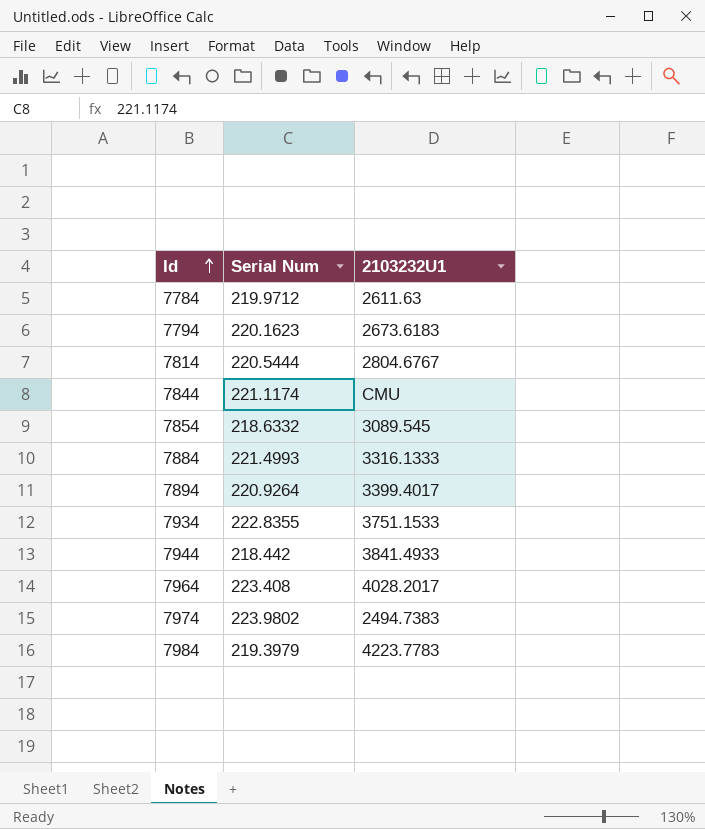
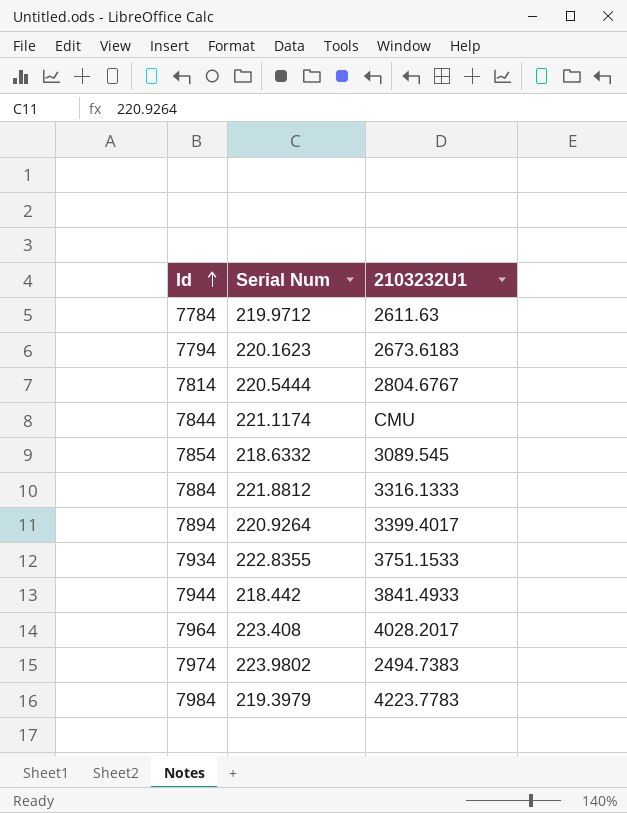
7884 | Serial Num: 221.4993 -> 221.8812

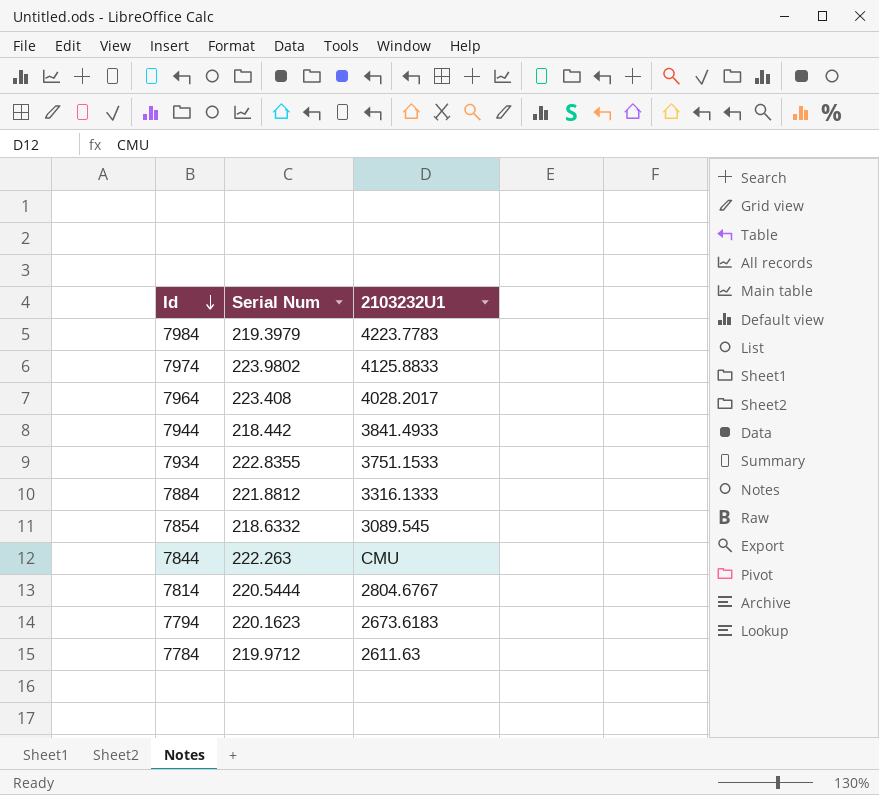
row order: Id ascending -> Id descending
row 7894: 220.9264 | 3399.4017 -> none
7974 | 2103232U1: 2494.7383 -> 4125.8833
7844 | Serial Num: 221.1174 -> 222.263

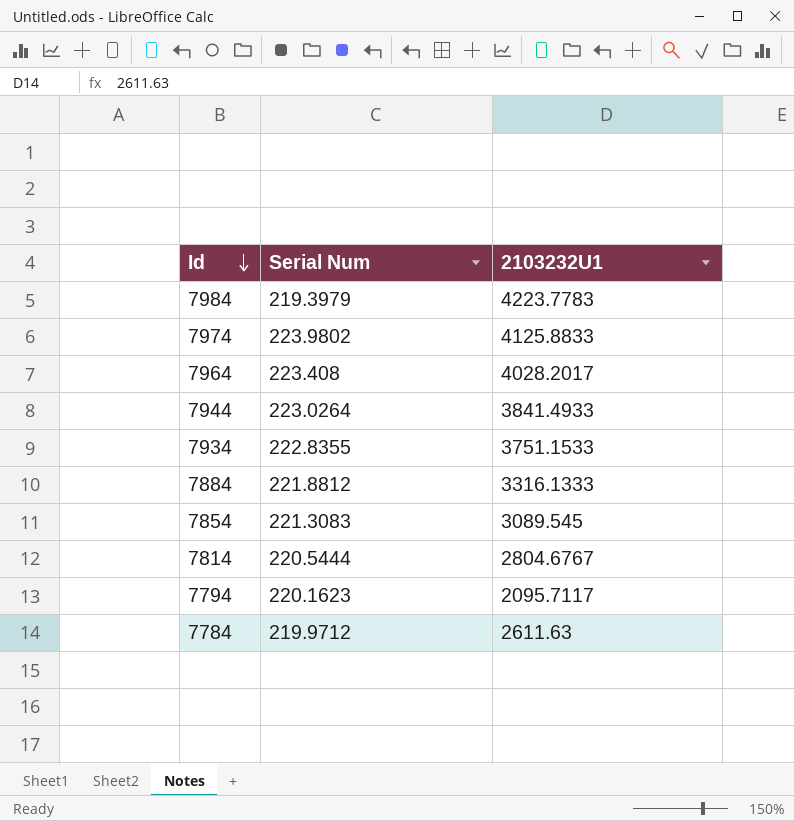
row 7844: 222.263 | CMU -> none
7944 | Serial Num: 218.442 -> 223.0264
7854 | Serial Num: 218.6332 -> 221.3083
7794 | 2103232U1: 2673.6183 -> 2095.7117

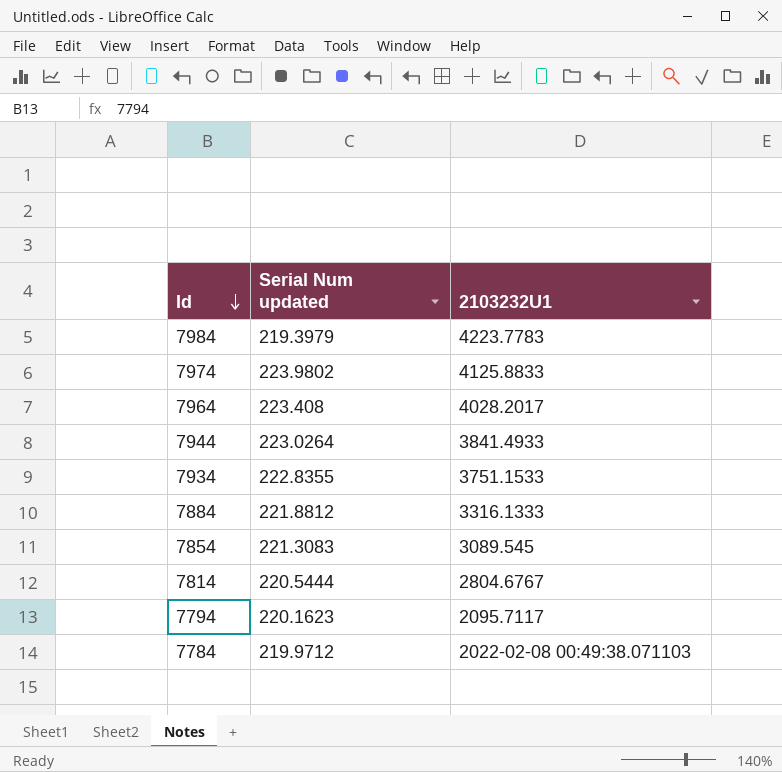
column name: Serial Num -> Serial Num updated
7784 | 2103232U1: 2611.63 -> 2022-02-08 00:49:38.071103

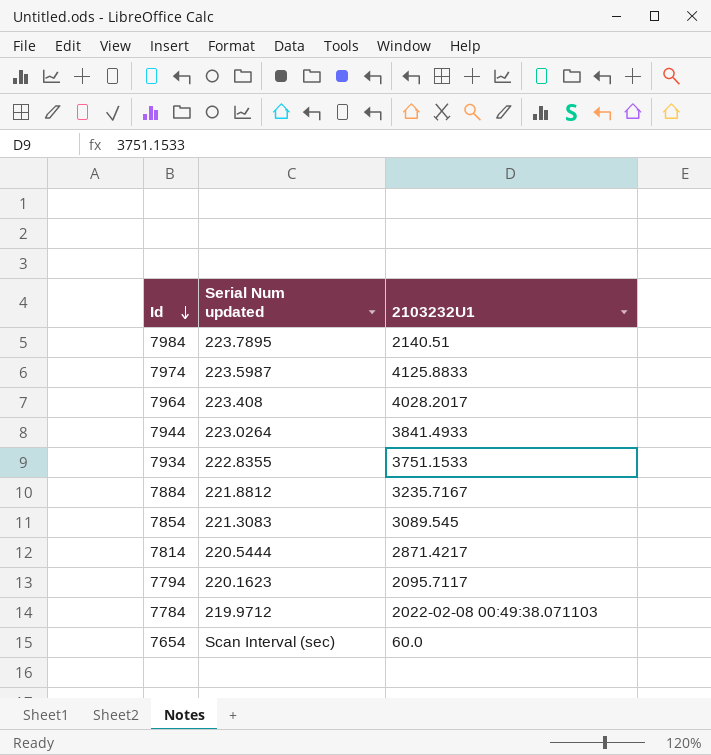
7984 | Serial Num updated: 219.3979 -> 223.7895
7984 | 2103232U1: 4223.7783 -> 2140.51
7974 | Serial Num updated: 223.9802 -> 223.5987
7884 | 2103232U1: 3316.1333 -> 3235.7167
7814 | 2103232U1: 2804.6767 -> 2871.4217
row 7654: none -> Scan Interval (sec) | 60.0

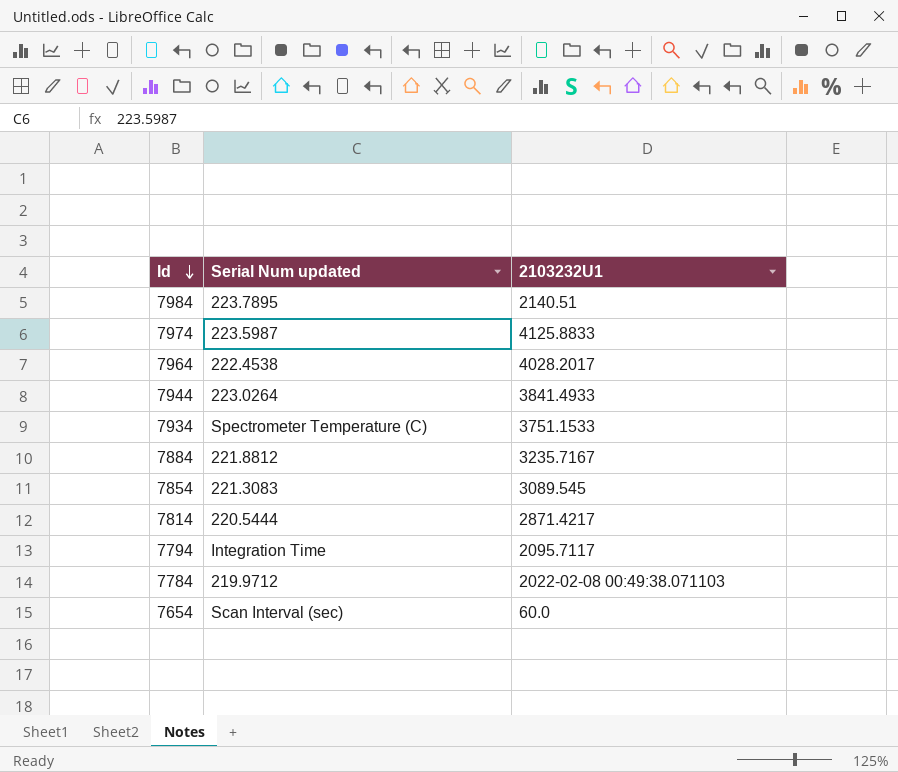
7964 | Serial Num updated: 223.408 -> 222.4538
7934 | Serial Num updated: 222.8355 -> Spectrometer Temperature (C)
7794 | Serial Num updated: 220.1623 -> Integration Time

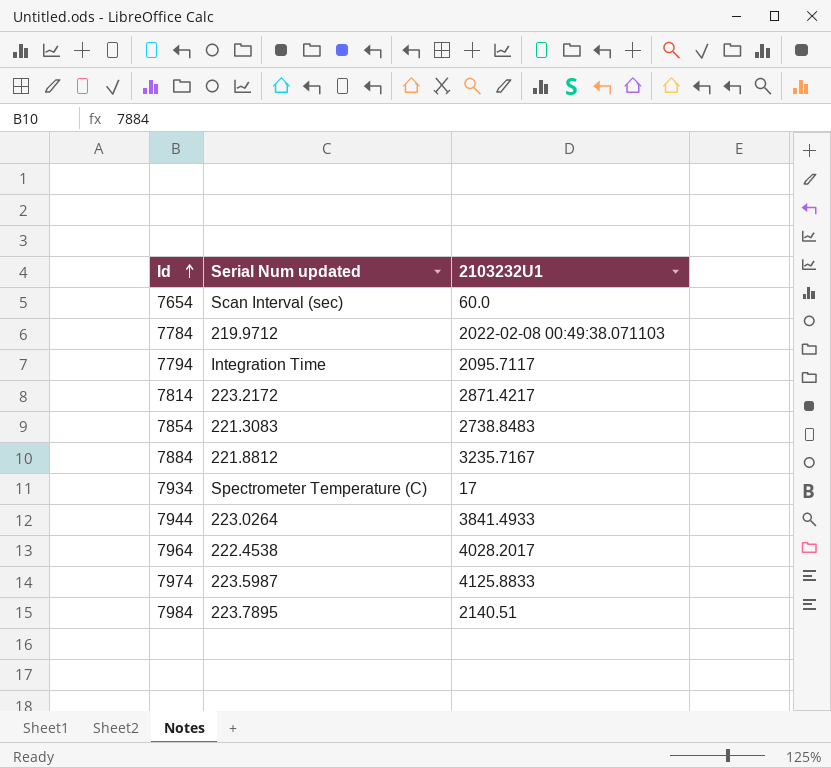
row order: Id descending -> Id ascending
7814 | Serial Num updated: 220.5444 -> 223.2172
7854 | 2103232U1: 3089.545 -> 2738.8483
7934 | 2103232U1: 3751.1533 -> 17

